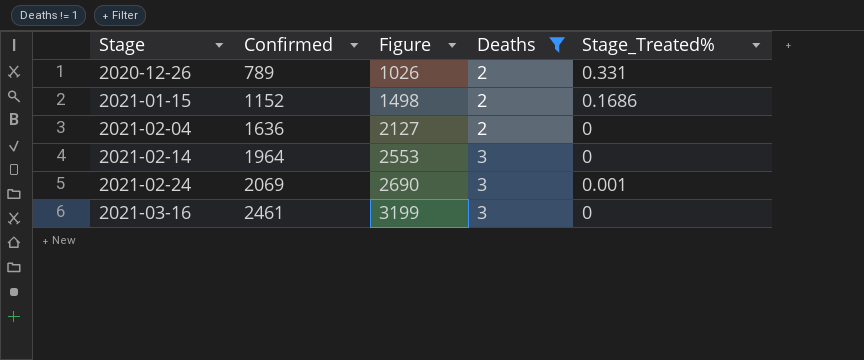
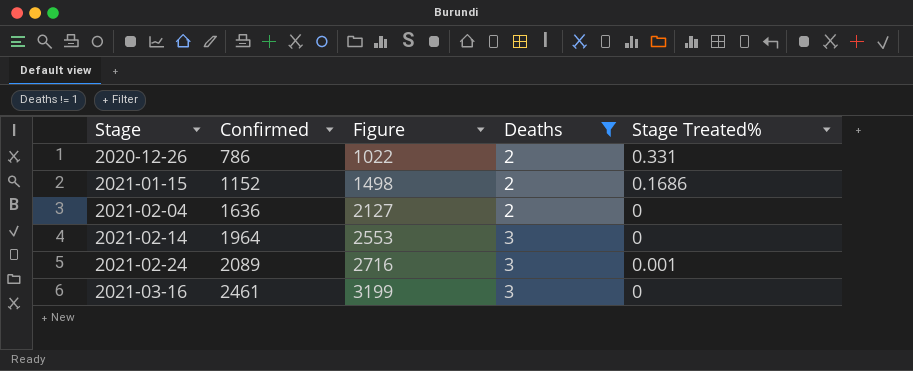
column name: Stage_Treated% -> Stage Treated%
2020-12-26 | Confirmed: 789 -> 786
2020-12-26 | Figure: 1026 -> 1022
2021-02-24 | Confirmed: 2069 -> 2089
2021-02-24 | Figure: 2690 -> 2716

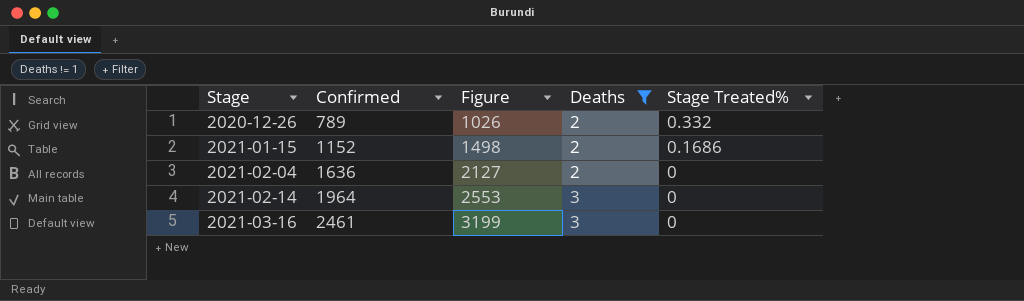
row 2021-02-24: 2089 | 2716 | 3 | 0.001 -> none
2020-12-26 | Confirmed: 786 -> 789
2020-12-26 | Figure: 1022 -> 1026
2020-12-26 | Stage Treated%: 0.331 -> 0.332

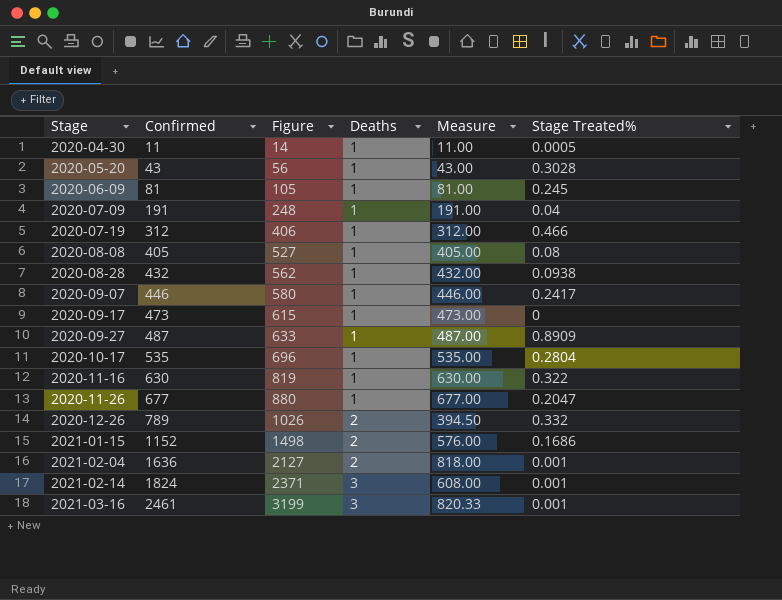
filter: Deaths != 1 -> none
column Measure | formula: none -> [Confirmed] / [Deaths]
2021-02-04 | Stage Treated%: 0 -> 0.001
2021-02-14 | Confirmed: 1964 -> 1824
2021-02-14 | Figure: 2553 -> 2371
2021-02-14 | Stage Treated%: 0 -> 0.001
2021-03-16 | Stage Treated%: 0 -> 0.001

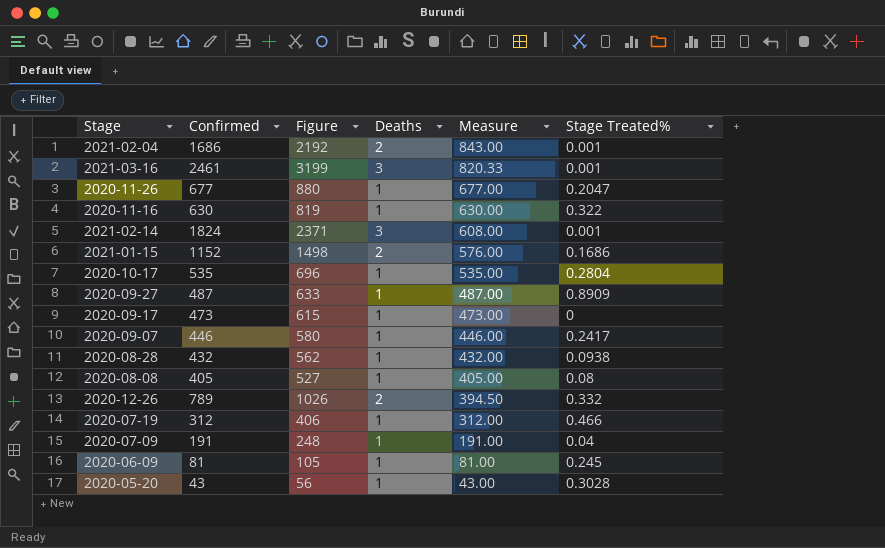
row order: Stage ascending -> Measure descending
row 2020-04-30: 11 | 14 | 1 | 11.00 | 0.0005 -> none
2021-02-04 | Confirmed: 1636 -> 1686
2021-02-04 | Figure: 2127 -> 2192
2021-02-04 | Measure: 818.00 -> 843.00

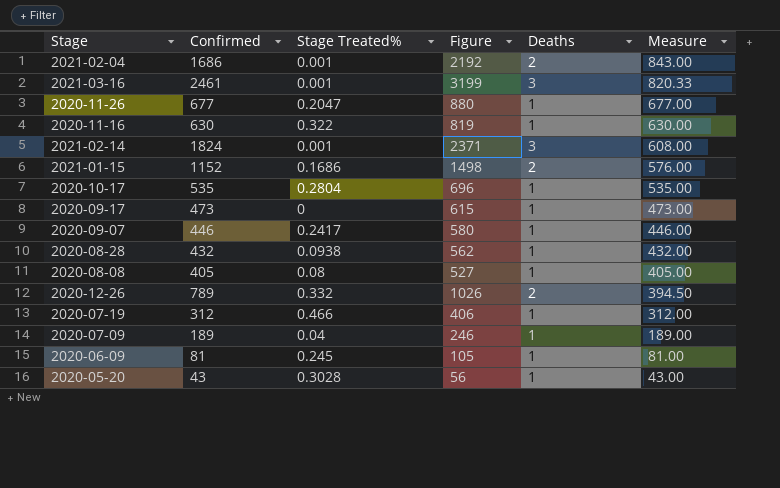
column Stage Treated% | position: 6 -> 3
row 2020-09-27: 487 | 633 | 1 | 487.00 | 0.8909 -> none
2020-07-09 | Confirmed: 191 -> 189
2020-07-09 | Figure: 248 -> 246
2020-07-09 | Measure: 191.00 -> 189.00

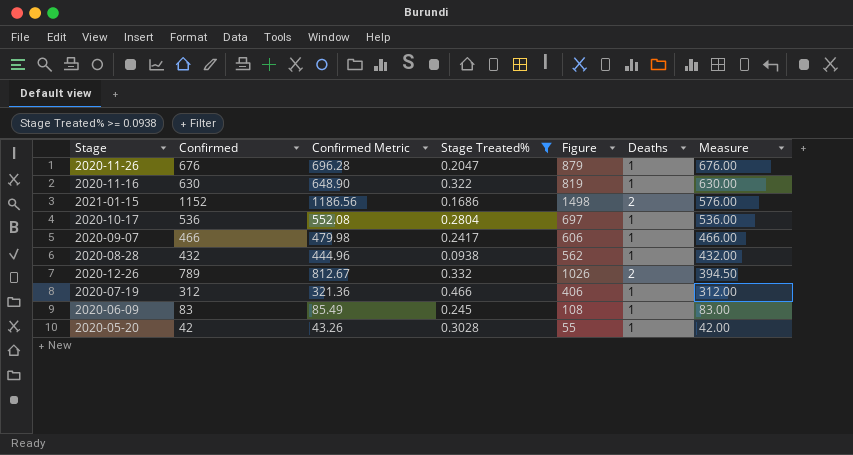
filter: none -> Stage Treated% >= 0.0938
column Confirmed Metric | formula: none -> [Confirmed] * 1.03
2020-11-26 | Confirmed: 677 -> 676
2020-11-26 | Figure: 880 -> 879
2020-11-26 | Measure: 677.00 -> 676.00
2020-10-17 | Confirmed: 535 -> 536
2020-10-17 | Figure: 696 -> 697
2020-10-17 | Measure: 535.00 -> 536.00
2020-09-07 | Confirmed: 446 -> 466
2020-09-07 | Figure: 580 -> 606
2020-09-07 | Measure: 446.00 -> 466.00
2020-06-09 | Confirmed: 81 -> 83
2020-06-09 | Figure: 105 -> 108
2020-06-09 | Measure: 81.00 -> 83.00
2020-05-20 | Confirmed: 43 -> 42
2020-05-20 | Figure: 56 -> 55
2020-05-20 | Measure: 43.00 -> 42.00

